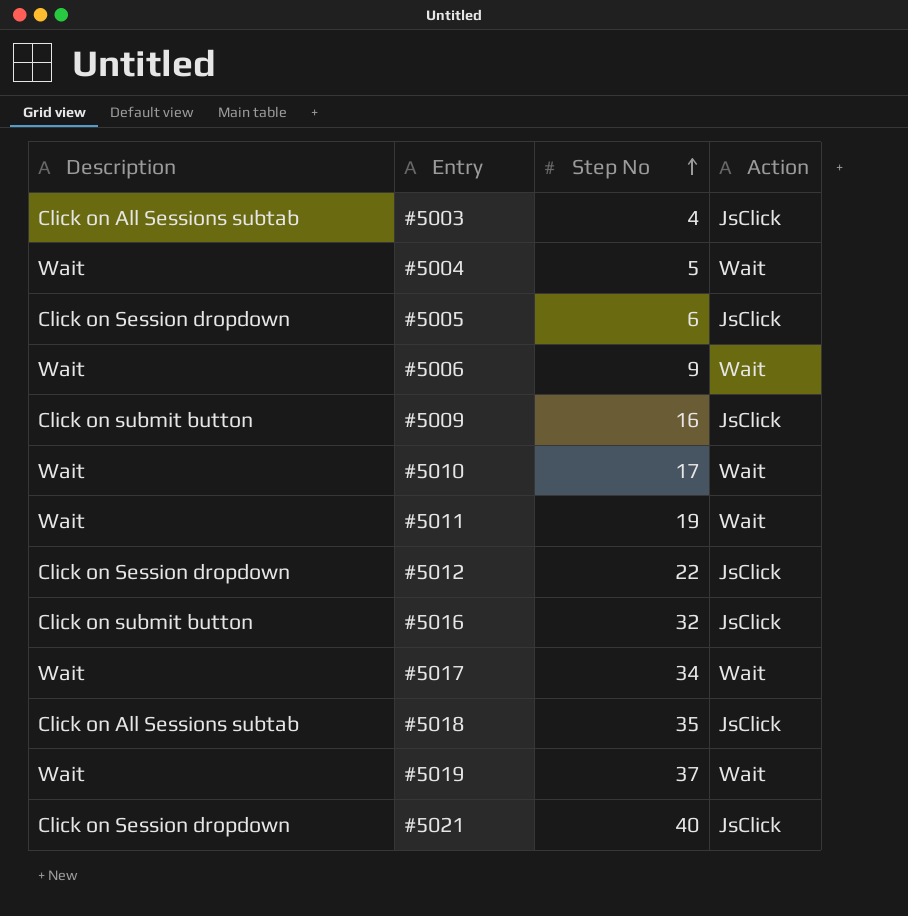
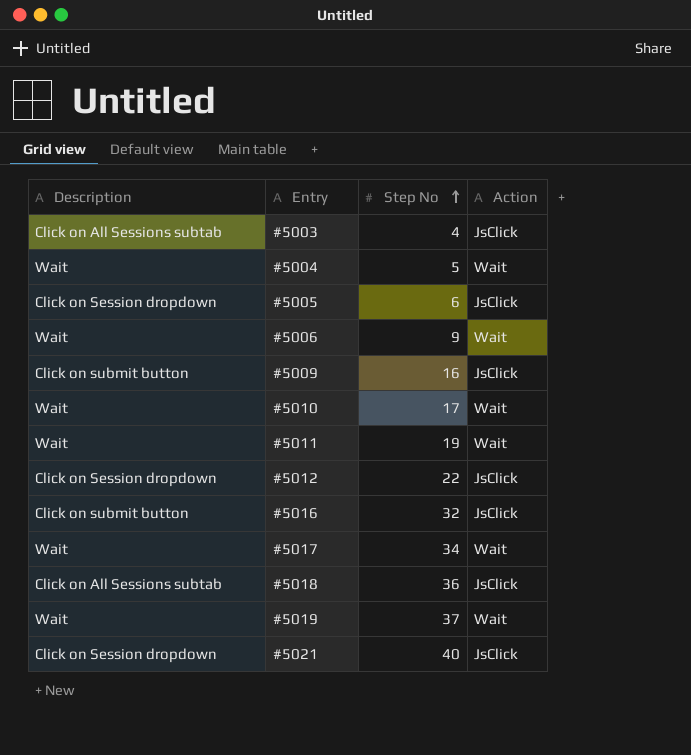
#5018 | Step No: 35 -> 36

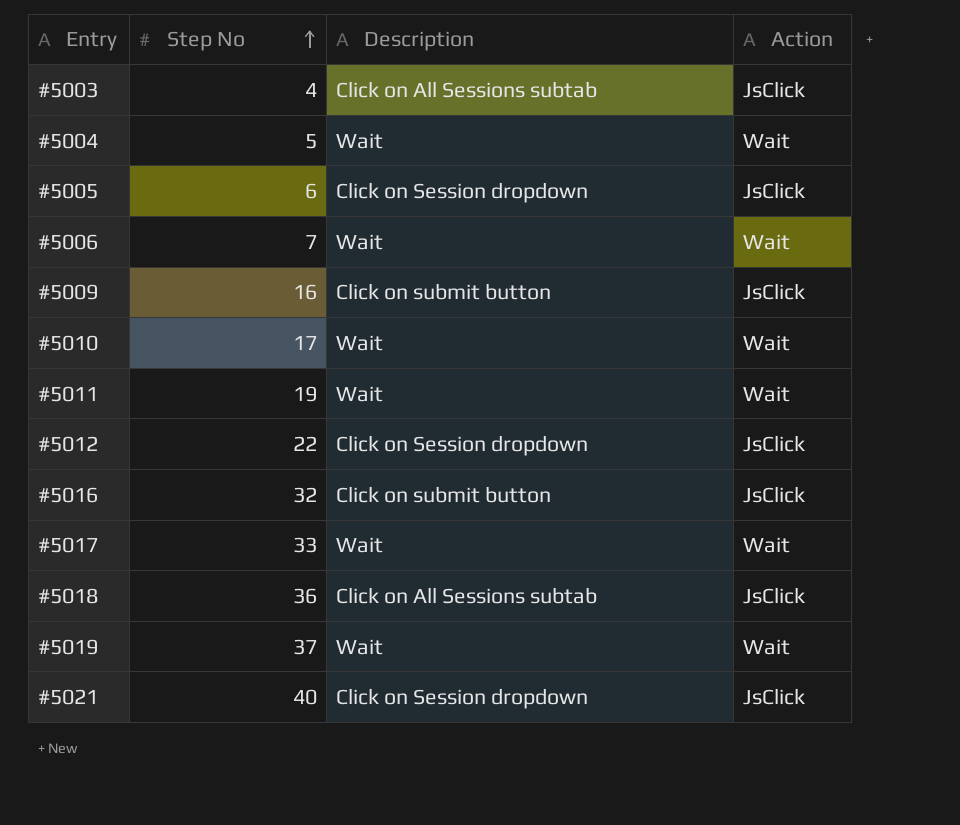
column Description | position: 1 -> 3
#5006 | Step No: 9 -> 7
#5017 | Step No: 34 -> 33

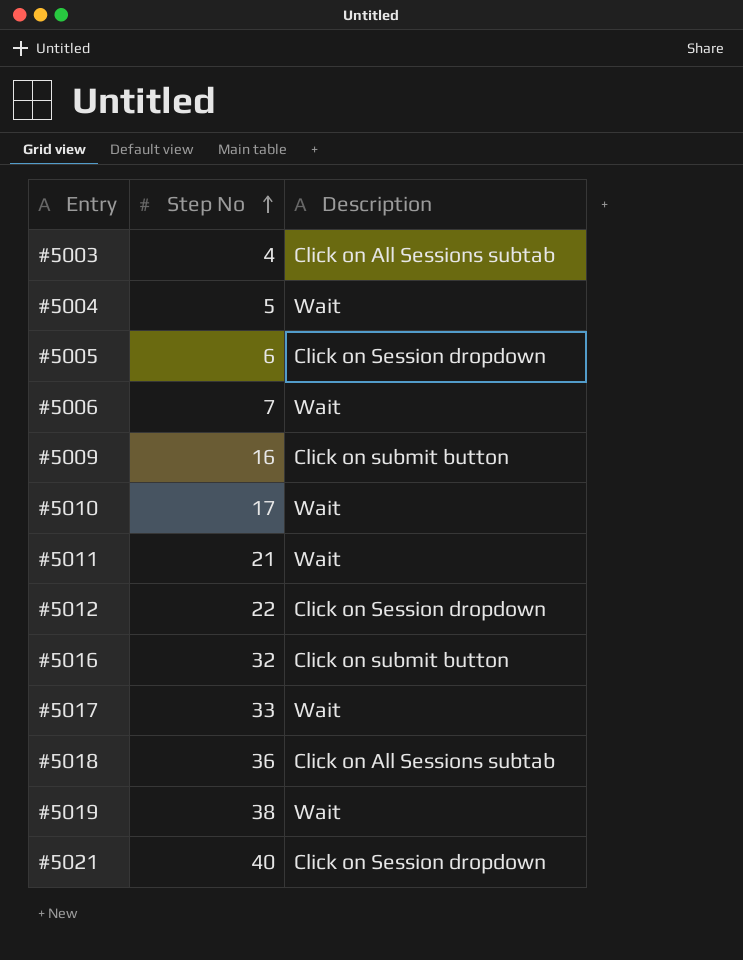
column Action | position: 4 -> none
#5011 | Step No: 19 -> 21
#5019 | Step No: 37 -> 38

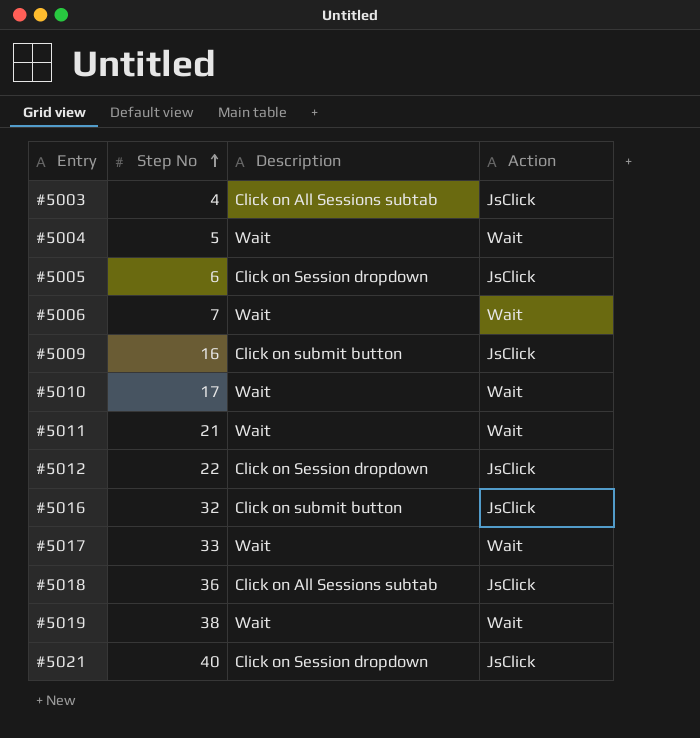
column Action | position: none -> 4

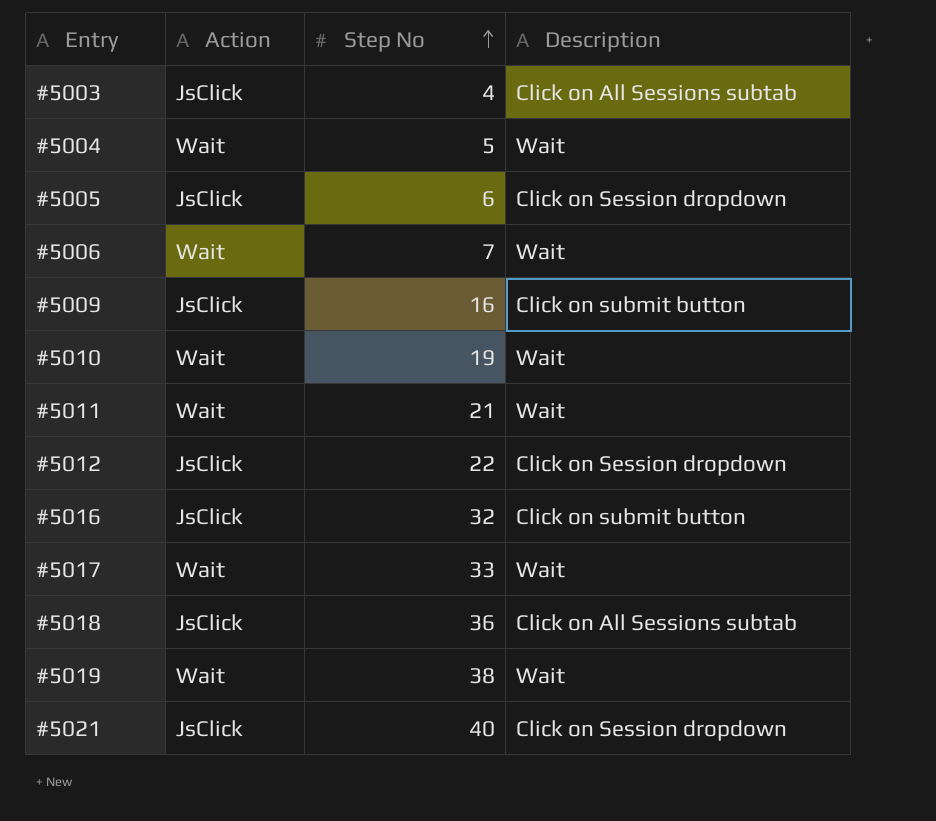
column Action | position: 4 -> 2
#5010 | Step No: 17 -> 19

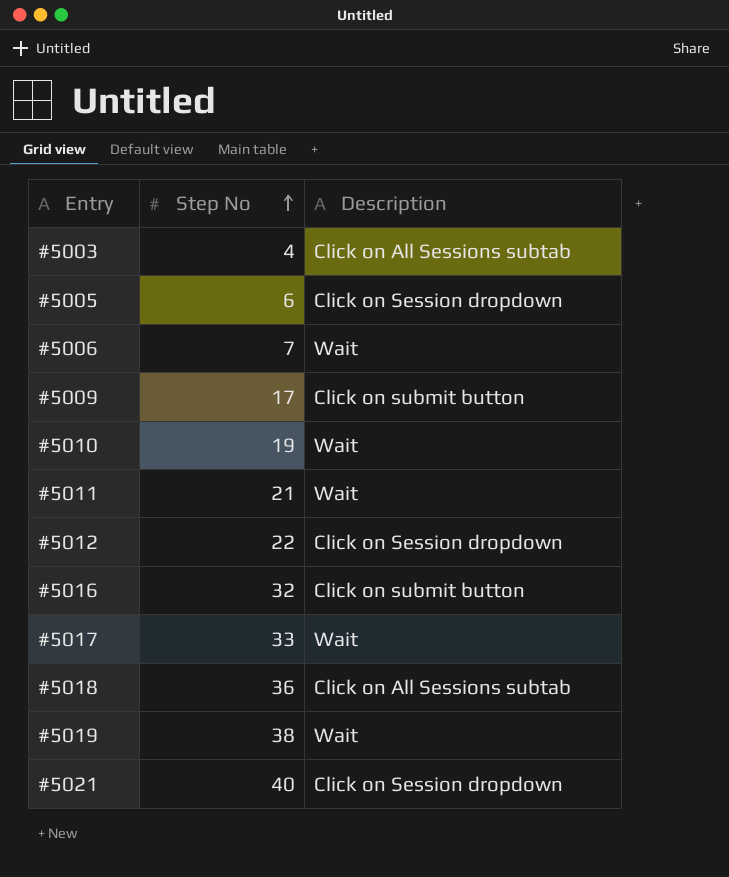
column Action | position: 2 -> none
row #5004: Wait | 5 | Wait -> none
#5009 | Step No: 16 -> 17

